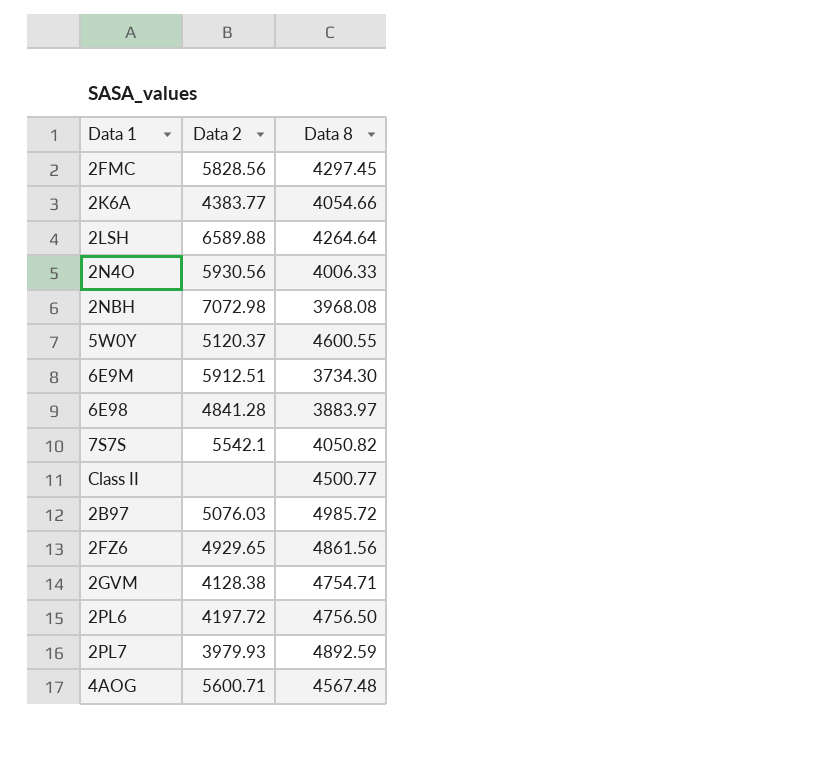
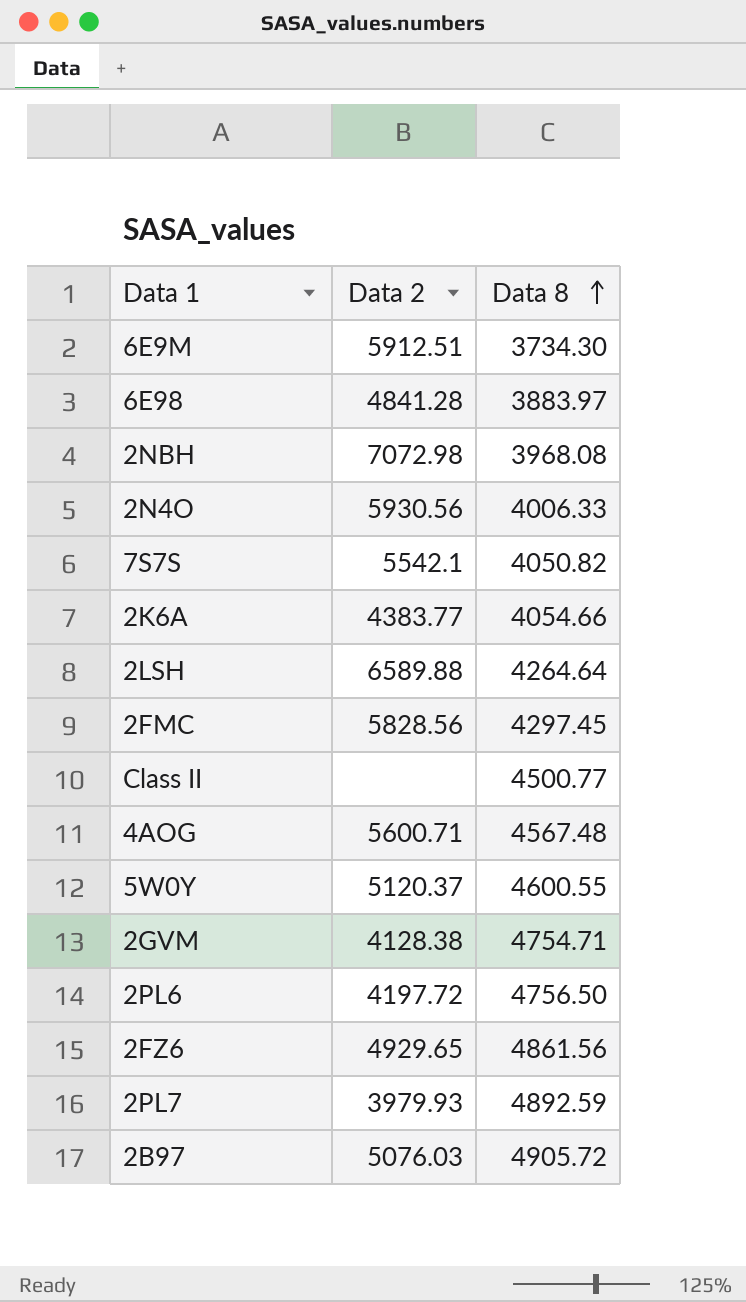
row order: none -> Data 8 ascending
2B97 | Data 8: 4985.72 -> 4905.72

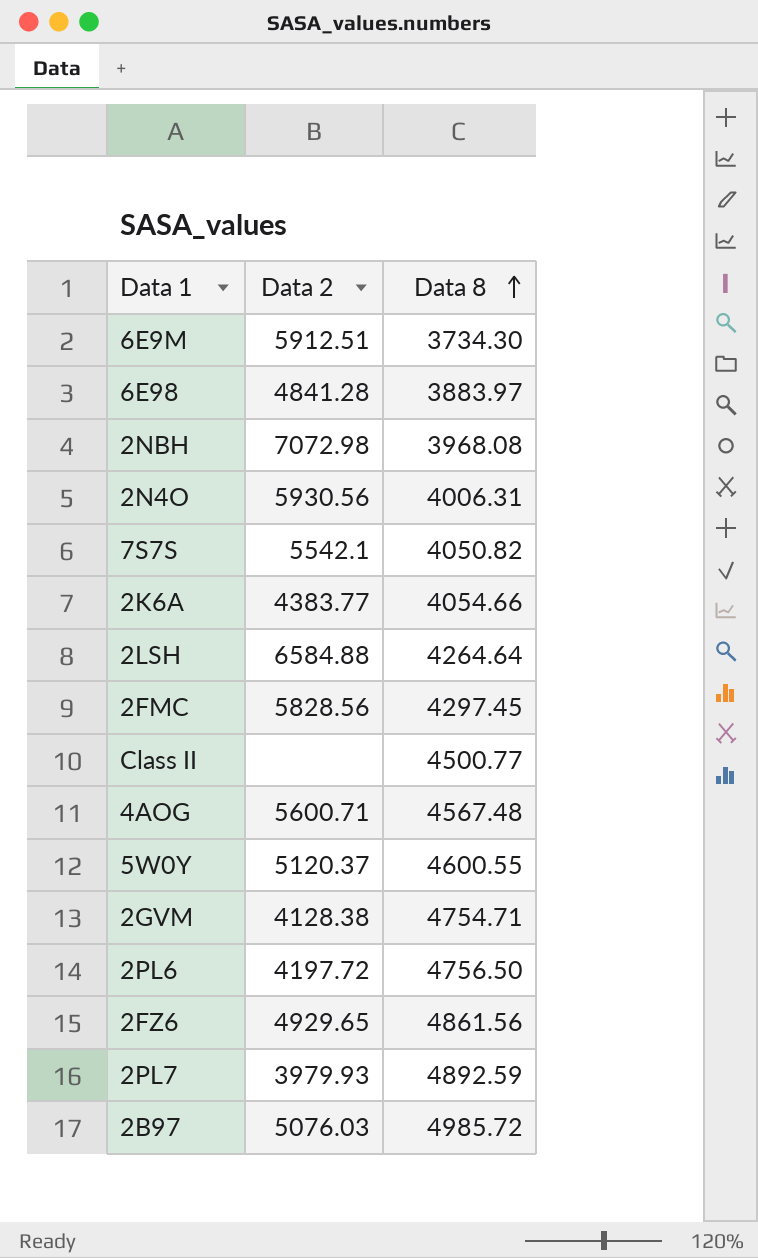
2N4O | Data 8: 4006.33 -> 4006.31
2LSH | Data 2: 6589.88 -> 6584.88
2B97 | Data 8: 4905.72 -> 4985.72

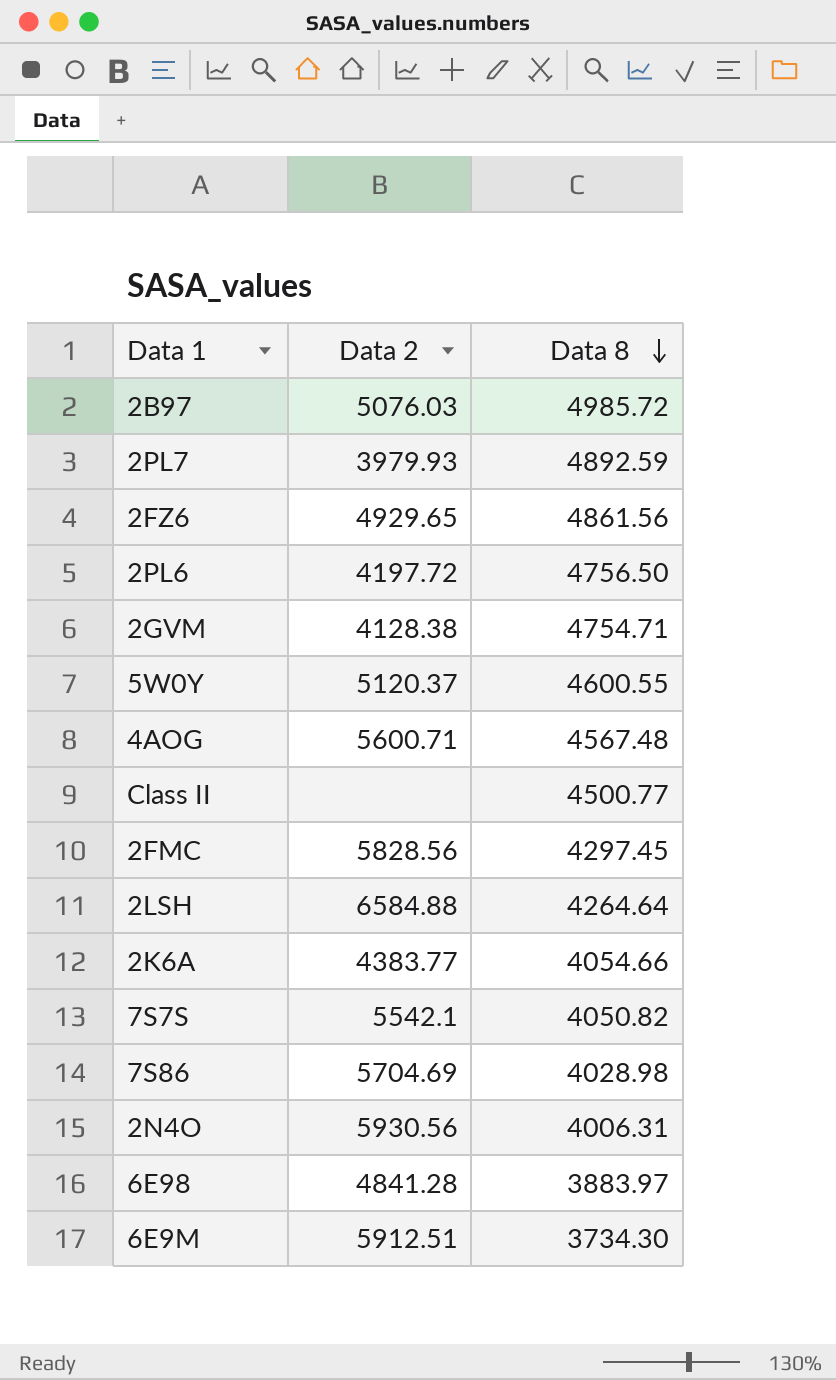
row order: Data 8 ascending -> Data 8 descending
row 2NBH: 7072.98 | 3968.08 -> none
row 7S86: none -> 5704.69 | 4028.98

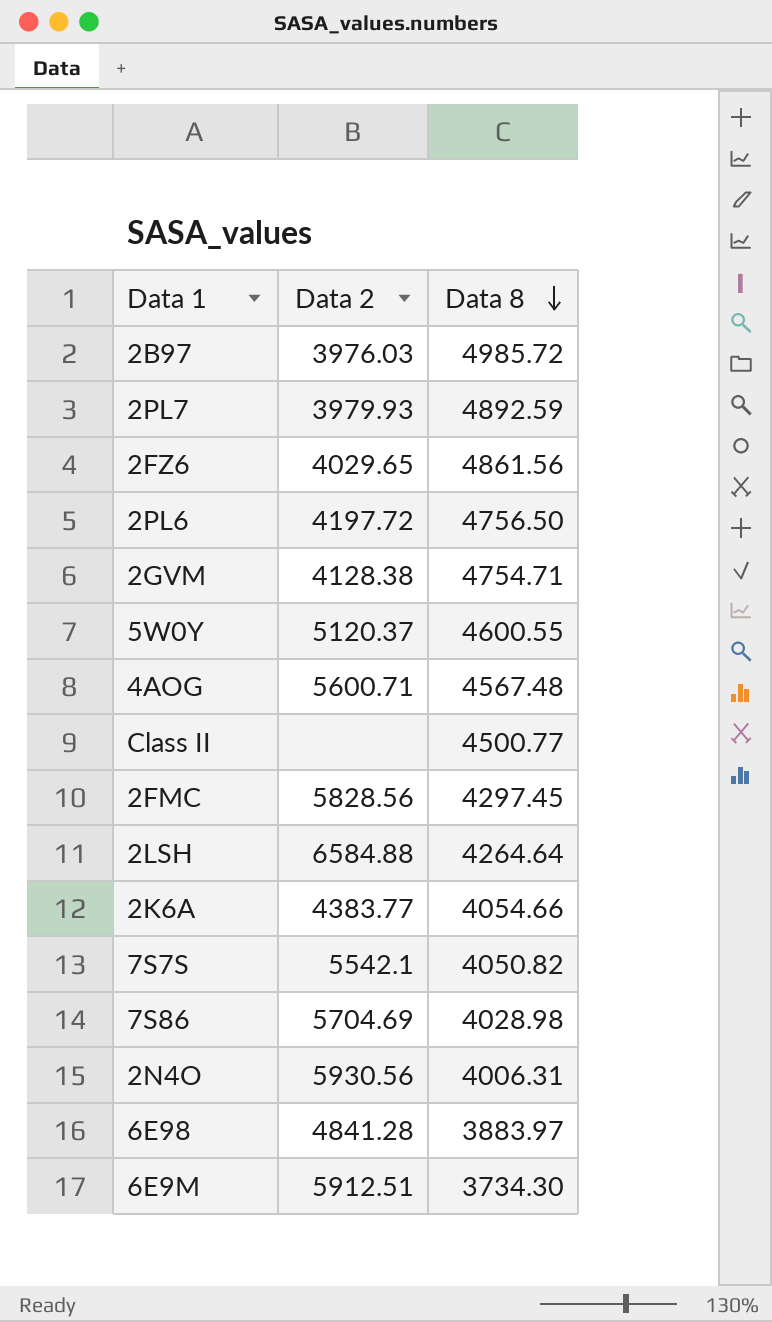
2B97 | Data 2: 5076.03 -> 3976.03
2FZ6 | Data 2: 4929.65 -> 4029.65

